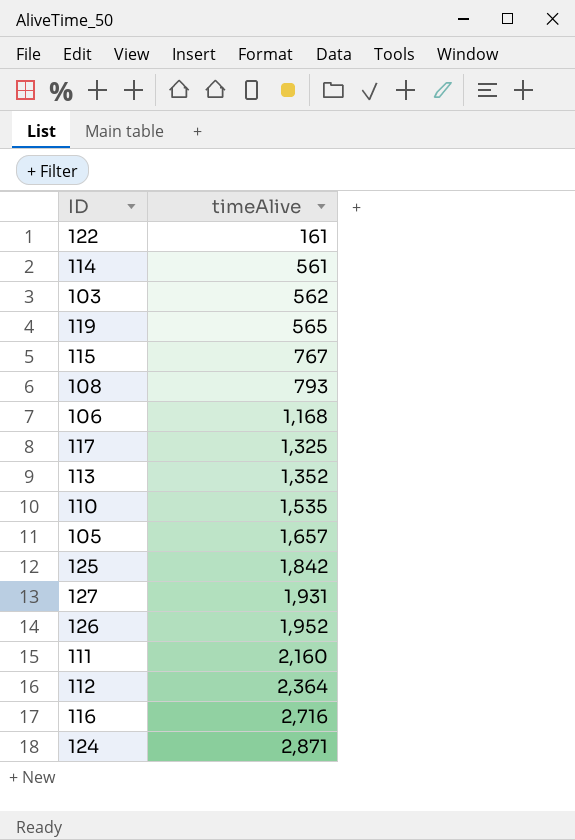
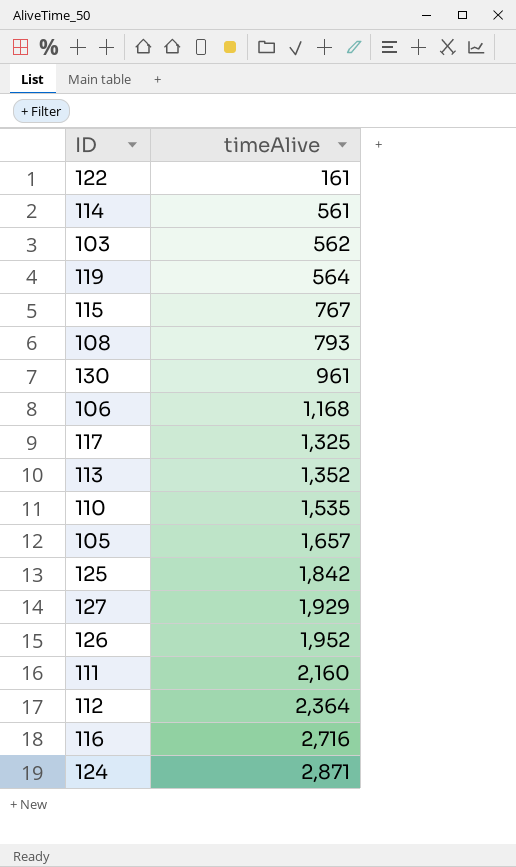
119 | timeAlive: 565 -> 564
row 130: none -> 961
127 | timeAlive: 1,931 -> 1,929

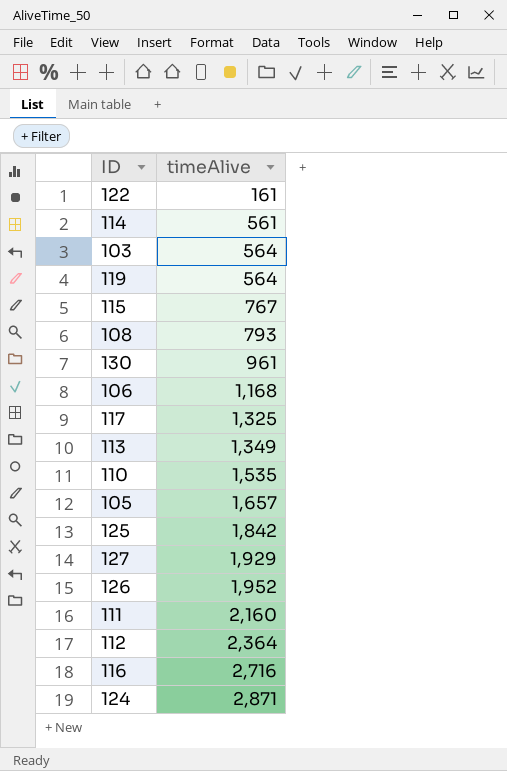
103 | timeAlive: 562 -> 564
113 | timeAlive: 1,352 -> 1,349

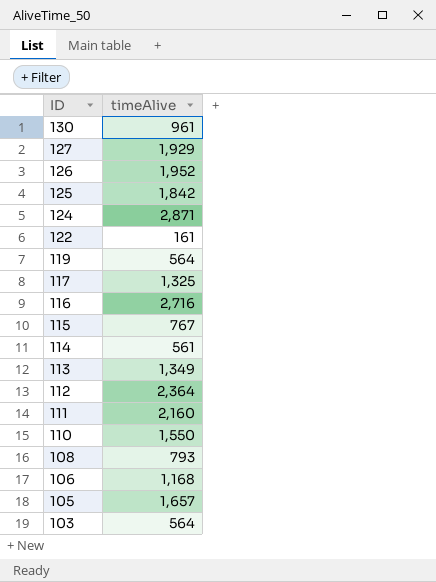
row order: timeAlive ascending -> ID descending
110 | timeAlive: 1,535 -> 1,550

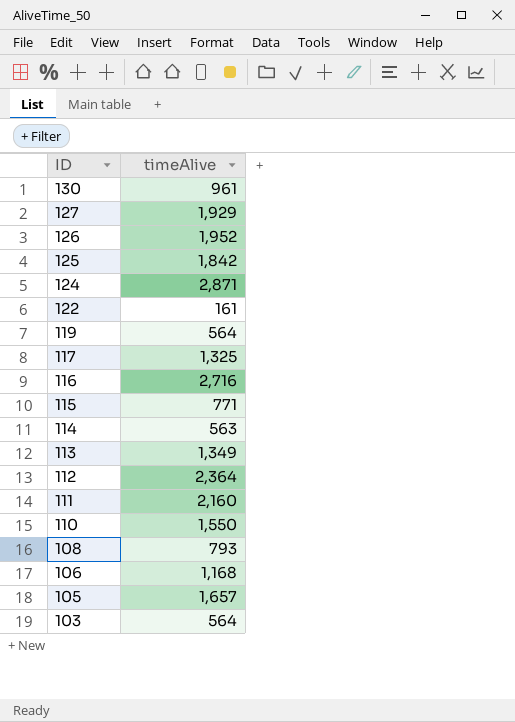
115 | timeAlive: 767 -> 771
114 | timeAlive: 561 -> 563

